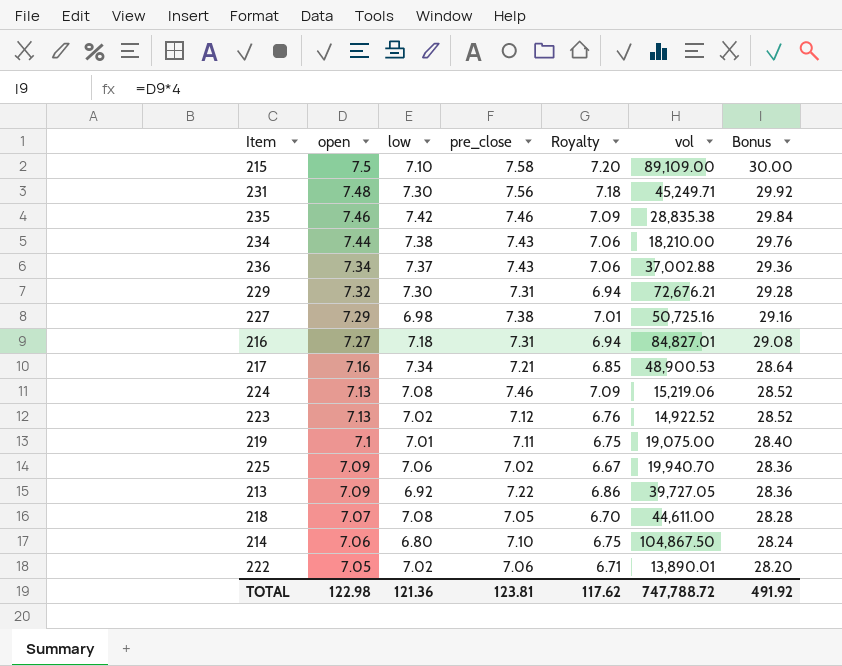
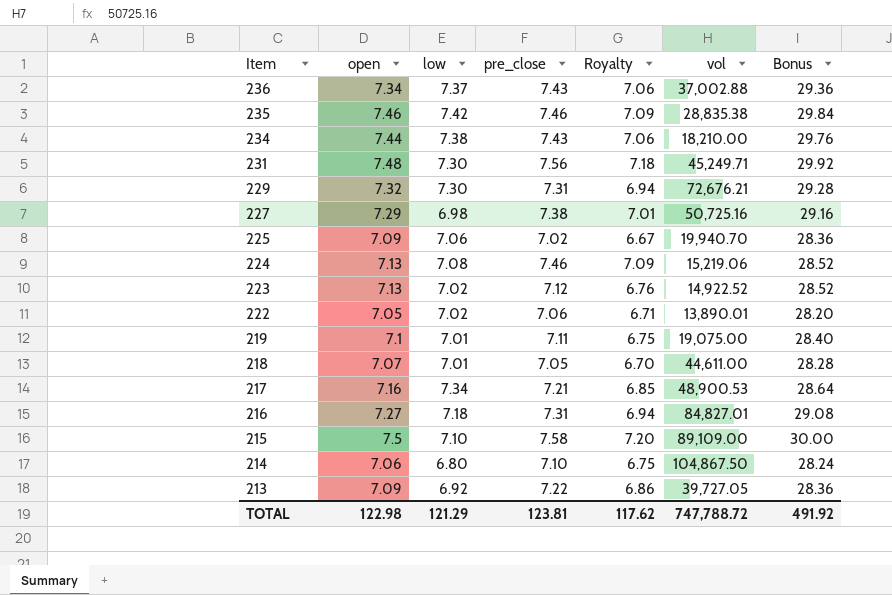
row order: open descending -> Item descending
218 | low: 7.08 -> 7.01
TOTAL | low: 121.36 -> 121.29

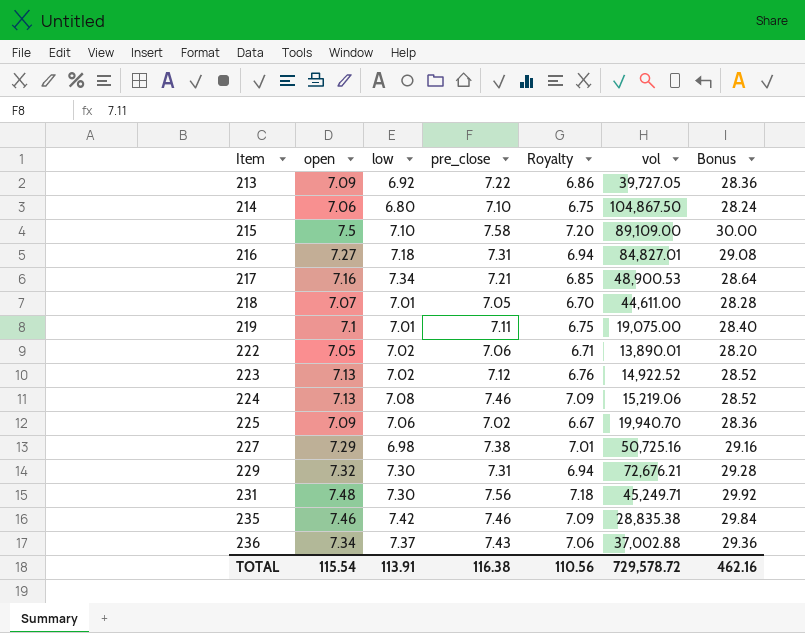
row order: Item descending -> Item ascending
row 234: 7.44 | 7.38 | 7.43 | 7.06 | 18,210.00 | 29.76 -> none
TOTAL | open: 122.98 -> 115.54
TOTAL | low: 121.29 -> 113.91
TOTAL | pre_close: 123.81 -> 116.38
TOTAL | Royalty: 117.62 -> 110.56
TOTAL | vol: 747,788.72 -> 729,578.72
TOTAL | Bonus: 491.92 -> 462.16

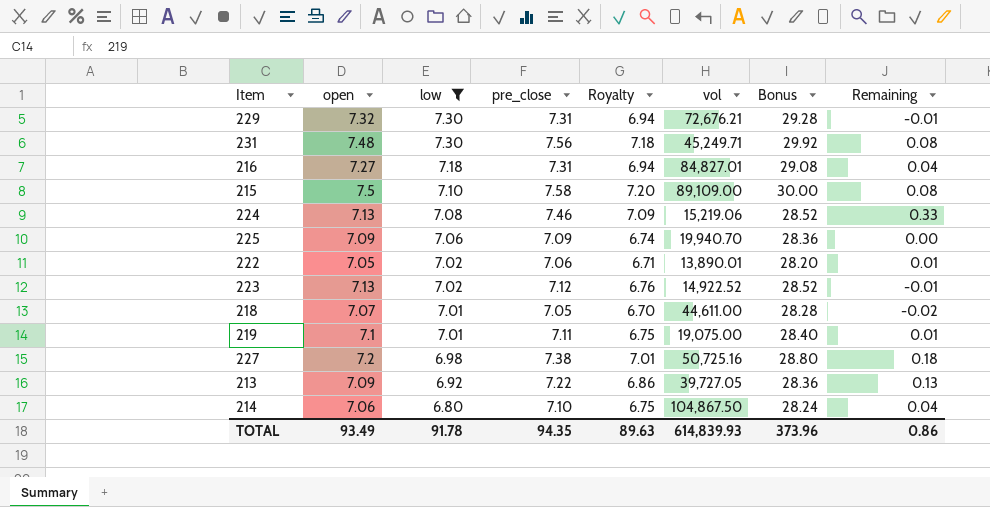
filter: none -> low <= 7.30
row order: Item ascending -> low descending
column Remaining | formula: none -> [pre_close] - [open]
225 | pre_close: 7.02 -> 7.09
225 | Royalty: 6.67 -> 6.74
227 | open: 7.29 -> 7.2
227 | Bonus: 29.16 -> 28.80
TOTAL | open: 115.54 -> 93.49
TOTAL | low: 113.91 -> 91.78
TOTAL | pre_close: 116.38 -> 94.35
TOTAL | Royalty: 110.56 -> 89.63
TOTAL | vol: 729,578.72 -> 614,839.93
TOTAL | Bonus: 462.16 -> 373.96

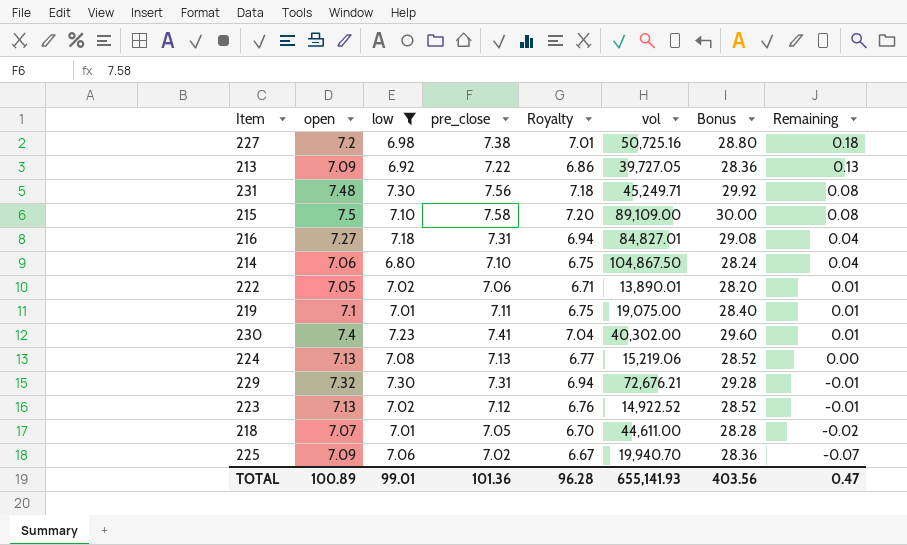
row order: low descending -> Remaining descending
row 230: none -> 7.4 | 7.23 | 7.41 | 7.04 | 40,302.00 | 29.60 | 0.01
224 | pre_close: 7.46 -> 7.13
224 | Royalty: 7.09 -> 6.77
224 | Remaining: 0.33 -> 0.00
225 | pre_close: 7.09 -> 7.02
225 | Royalty: 6.74 -> 6.67
225 | Remaining: 0.00 -> -0.07
TOTAL | open: 93.49 -> 100.89
TOTAL | low: 91.78 -> 99.01
TOTAL | pre_close: 94.35 -> 101.36
TOTAL | Royalty: 89.63 -> 96.28
TOTAL | vol: 614,839.93 -> 655,141.93
TOTAL | Bonus: 373.96 -> 403.56
TOTAL | Remaining: 0.86 -> 0.47

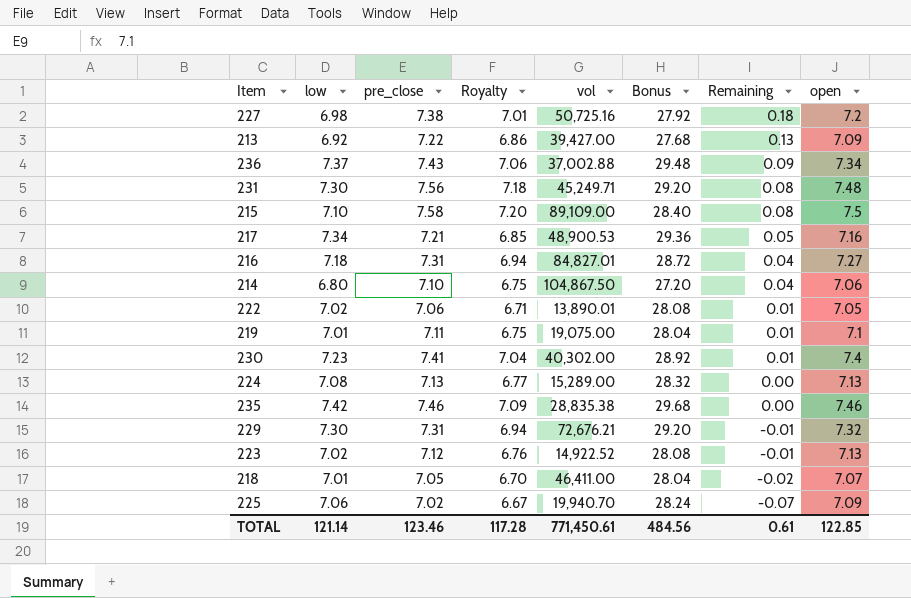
filter: low <= 7.30 -> none
column Bonus | formula: [open] * 4 -> [low] * 4
column open | position: 2 -> 8
213 | vol: 39,727.05 -> 39,427.00
224 | vol: 15,219.06 -> 15,289.00
218 | vol: 44,611.00 -> 46,411.00
TOTAL | low: 99.01 -> 121.14
TOTAL | pre_close: 101.36 -> 123.46
TOTAL | Royalty: 96.28 -> 117.28
TOTAL | vol: 655,141.93 -> 771,450.61
TOTAL | Bonus: 403.56 -> 484.56
TOTAL | Remaining: 0.47 -> 0.61
TOTAL | open: 100.89 -> 122.85

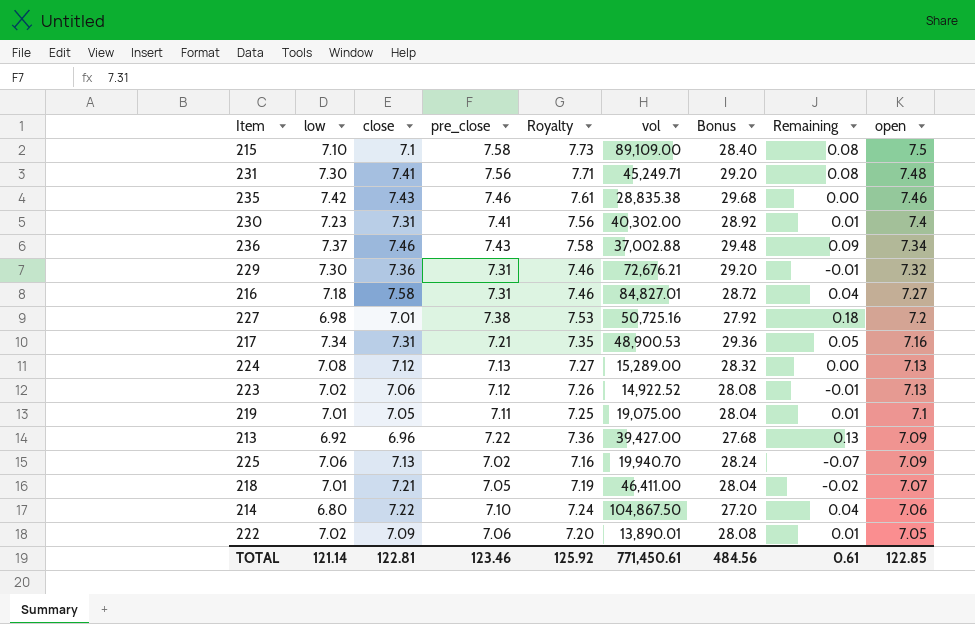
row order: Remaining descending -> open descending
column close | position: none -> 3
column Royalty | formula: [pre_close] * 0.95 -> [pre_close] * 1.02
TOTAL | Royalty: 117.28 -> 125.92

